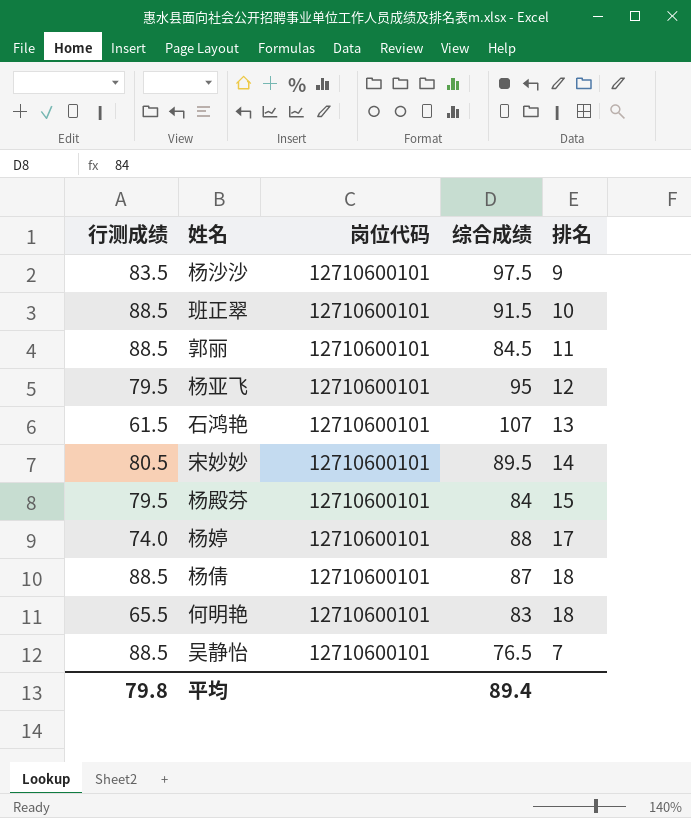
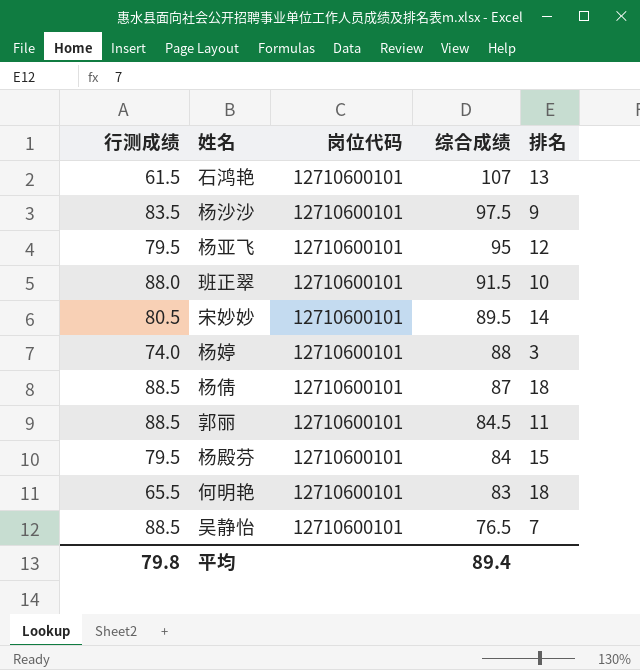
row order: none -> 综合成绩 descending
班正翠 | 行测成绩: 88.5 -> 88.0
杨婷 | 排名: 17 -> 3

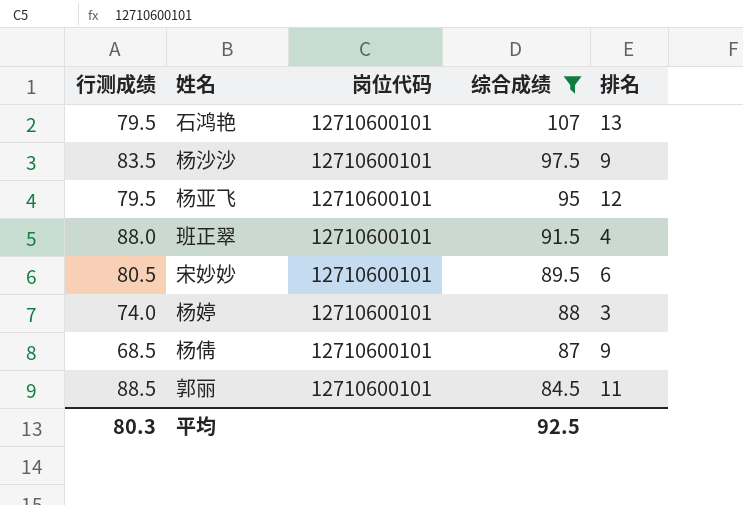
filter: none -> 综合成绩 >= 84.5
石鸿艳 | 行测成绩: 61.5 -> 79.5
班正翠 | 排名: 10 -> 4
宋妙妙 | 排名: 14 -> 6
杨倩 | 行测成绩: 88.5 -> 68.5
杨倩 | 排名: 18 -> 9
平均 | 行测成绩: 79.8 -> 80.3
平均 | 综合成绩: 89.4 -> 92.5

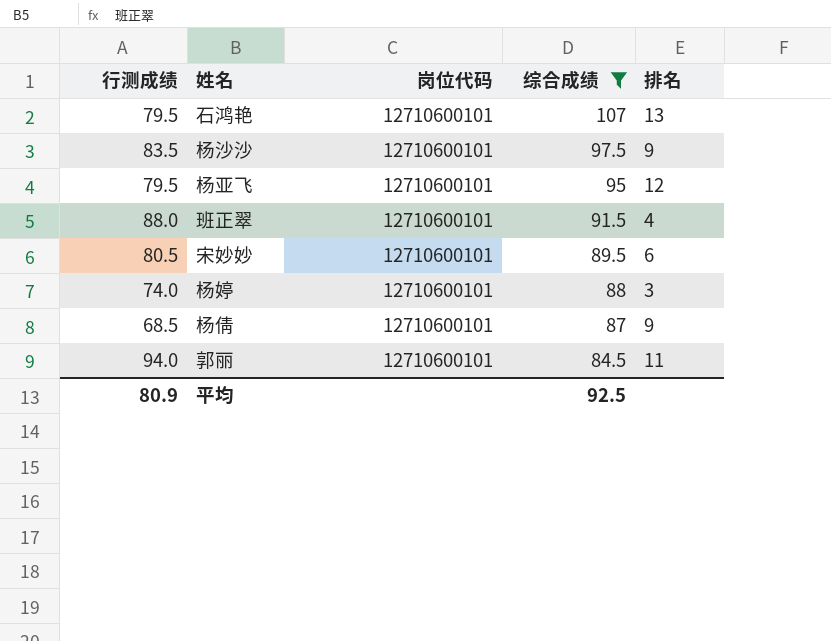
郭丽 | 行测成绩: 88.5 -> 94.0
平均 | 行测成绩: 80.3 -> 80.9

